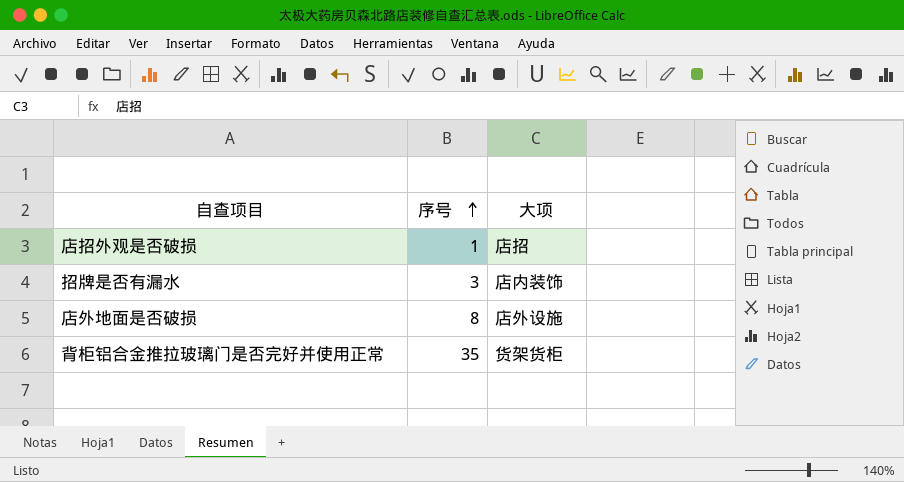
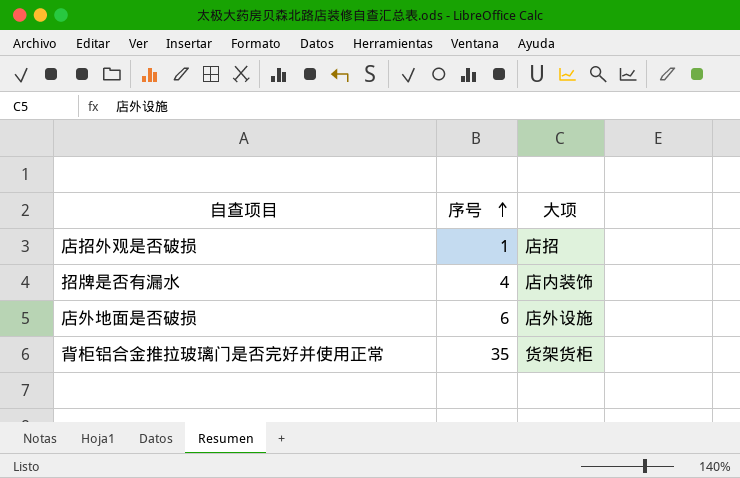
招牌是否有漏水 | 序号: 3 -> 4
店外地面是否破损 | 序号: 8 -> 6

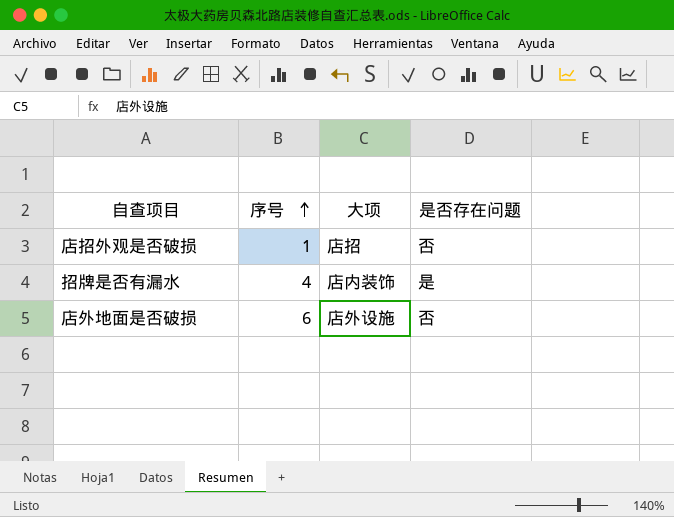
column 是否存在问题 | position: none -> 4
row 背柜铝合金推拉玻璃门是否完好并使用正常: 35 | 货架货柜 -> none

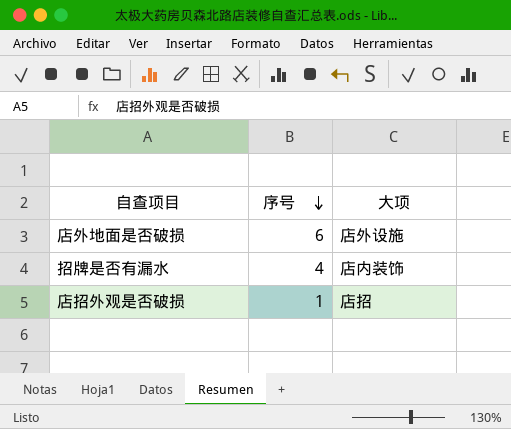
row order: 序号 ascending -> 序号 descending
column 是否存在问题 | position: 4 -> none

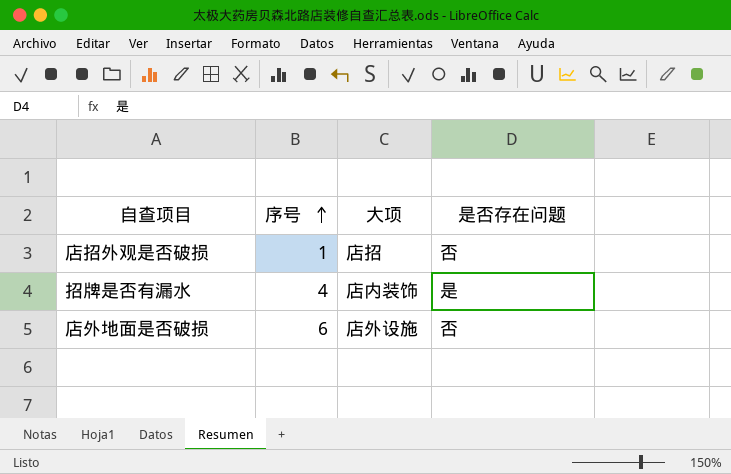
row order: 序号 descending -> 序号 ascending
column 是否存在问题 | position: none -> 4

